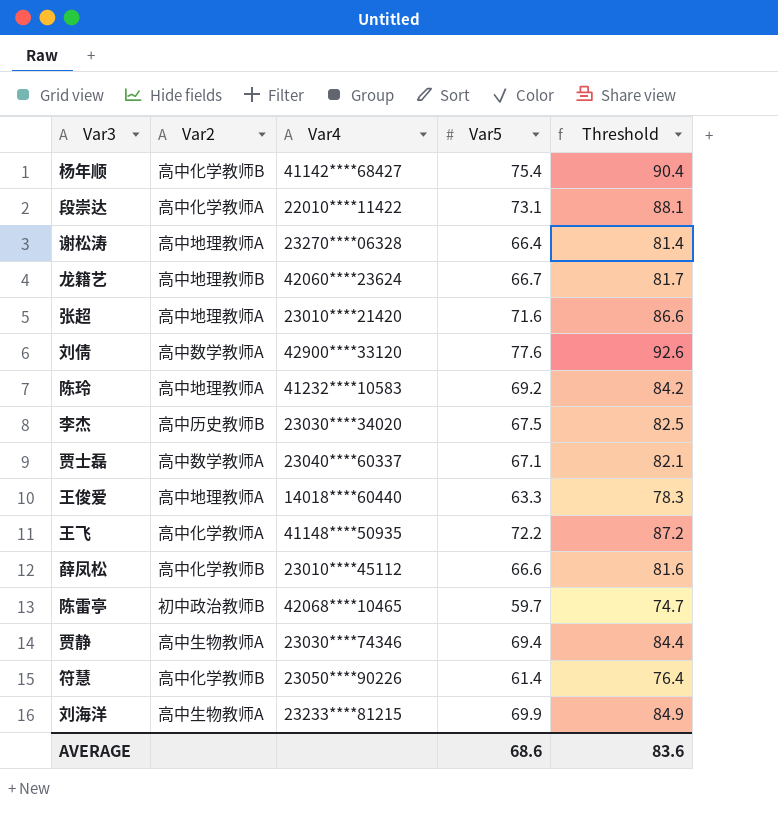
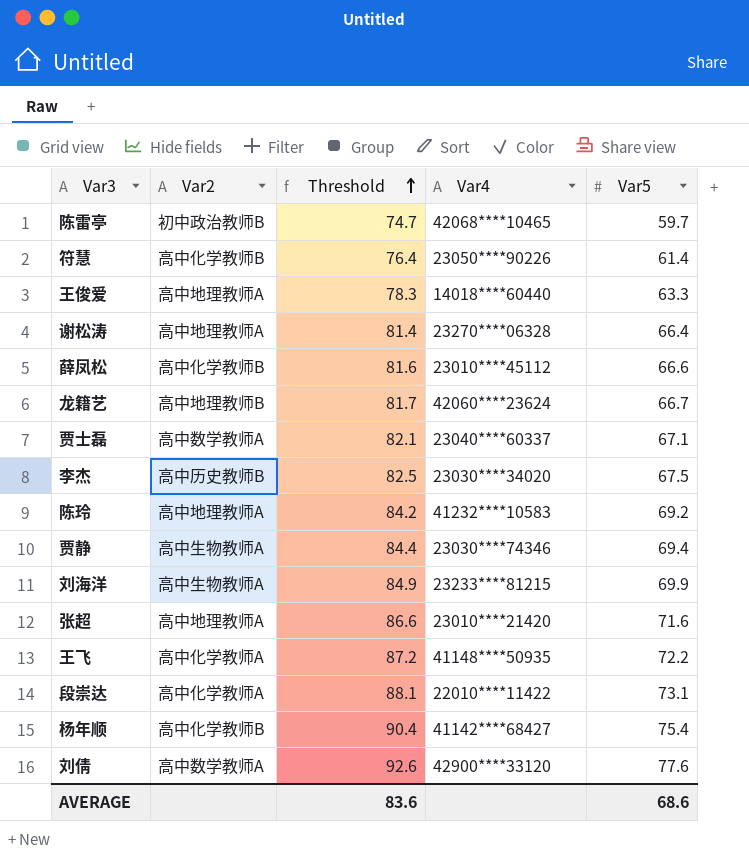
row order: none -> Threshold ascending
column Threshold | position: 5 -> 3

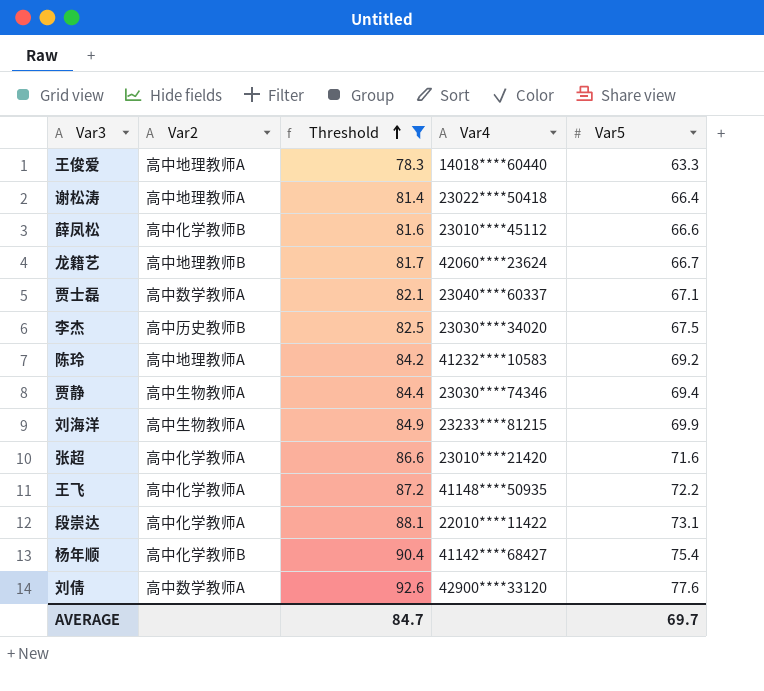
filter: none -> Threshold >= 78.3
谢松涛 | Var4: 23270****06328 -> 23022****50418
张超 | Var2: 高中地理教师A -> 高中化学教师A
AVERAGE | Threshold: 83.6 -> 84.7
AVERAGE | Var5: 68.6 -> 69.7

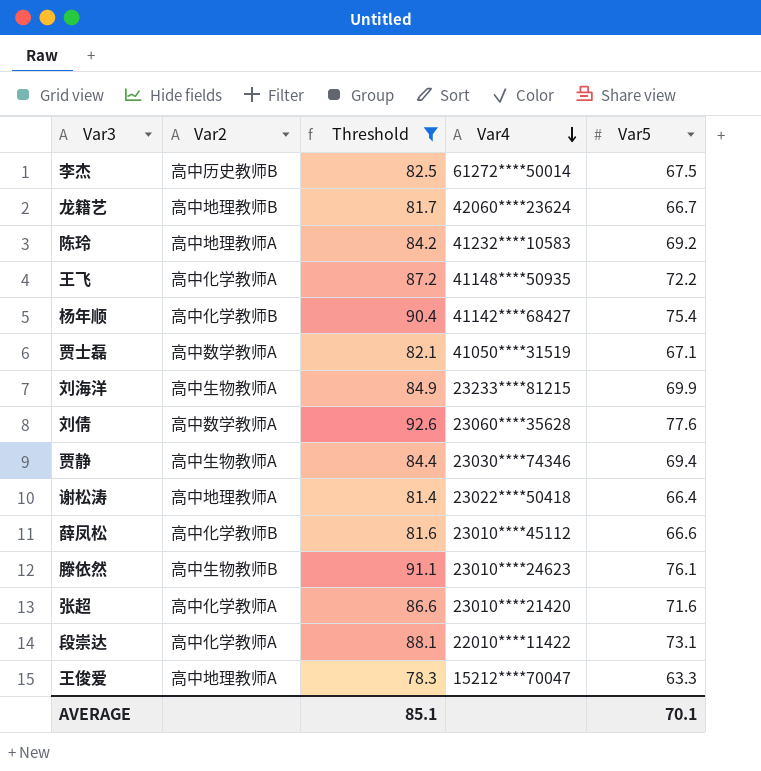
row order: Threshold ascending -> Var4 descending
李杰 | Var4: 23030****34020 -> 61272****50014
贾士磊 | Var4: 23040****60337 -> 41050****31519
刘倩 | Var4: 42900****33120 -> 23060****35628
row 滕依然: none -> 高中生物教师B | 91.1 | 23010****24623 | 76.1
王俊爱 | Var4: 14018****60440 -> 15212****70047
AVERAGE | Threshold: 84.7 -> 85.1
AVERAGE | Var5: 69.7 -> 70.1

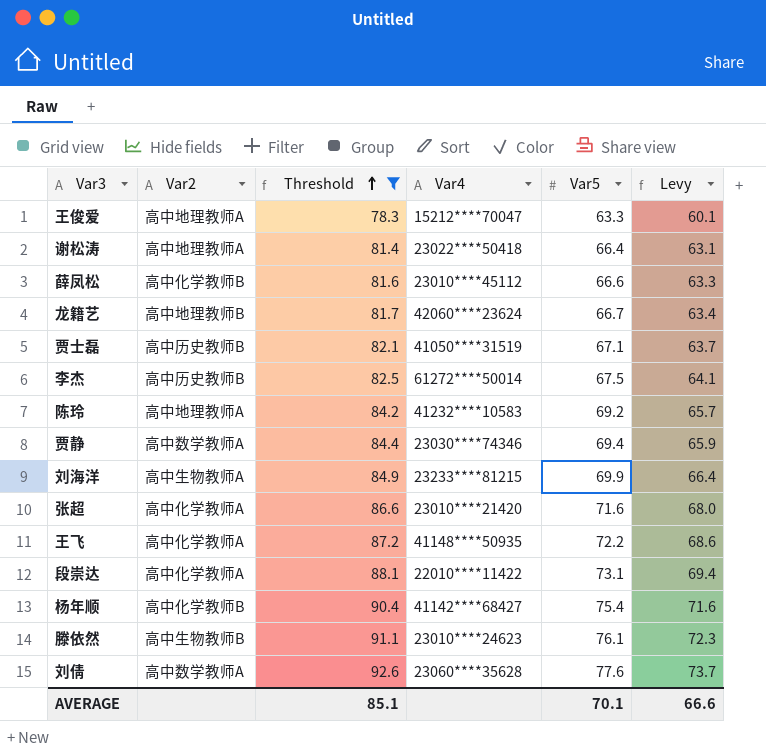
row order: Var4 descending -> Threshold ascending
column Levy | formula: none -> [Var5] * 0.95
贾士磊 | Var2: 高中数学教师A -> 高中历史教师B
贾静 | Var2: 高中生物教师A -> 高中数学教师A

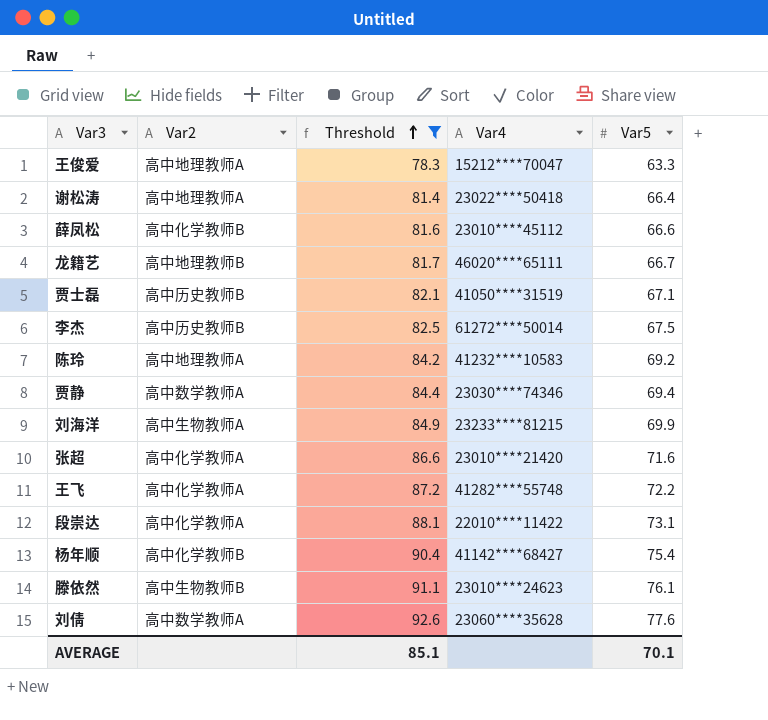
column Levy | formula: [Var5] * 0.95 -> none
龙籍艺 | Var4: 42060****23624 -> 46020****65111
王飞 | Var4: 41148****50935 -> 41282****55748

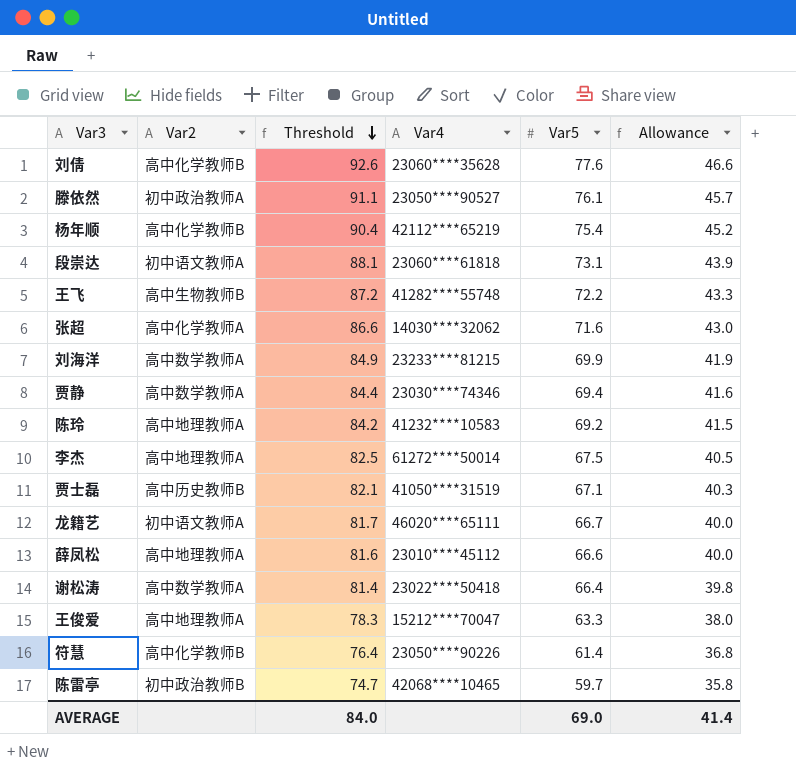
filter: Threshold >= 78.3 -> none
row order: Threshold ascending -> Threshold descending
column Allowance | formula: none -> [Var5] * 0.6
刘倩 | Var2: 高中数学教师A -> 高中化学教师B
滕依然 | Var2: 高中生物教师B -> 初中政治教师A
滕依然 | Var4: 23010****24623 -> 23050****90527
杨年顺 | Var4: 41142****68427 -> 42112****65219
段崇达 | Var2: 高中化学教师A -> 初中语文教师A
段崇达 | Var4: 22010****11422 -> 23060****61818
王飞 | Var2: 高中化学教师A -> 高中生物教师B
张超 | Var4: 23010****21420 -> 14030****32062
刘海洋 | Var2: 高中生物教师A -> 高中数学教师A
李杰 | Var2: 高中历史教师B -> 高中地理教师A
龙籍艺 | Var2: 高中地理教师B -> 初中语文教师A
薛凤松 | Var2: 高中化学教师B -> 高中地理教师A
谢松涛 | Var2: 高中地理教师A -> 高中数学教师A
AVERAGE | Threshold: 85.1 -> 84.0
AVERAGE | Var5: 70.1 -> 69.0

